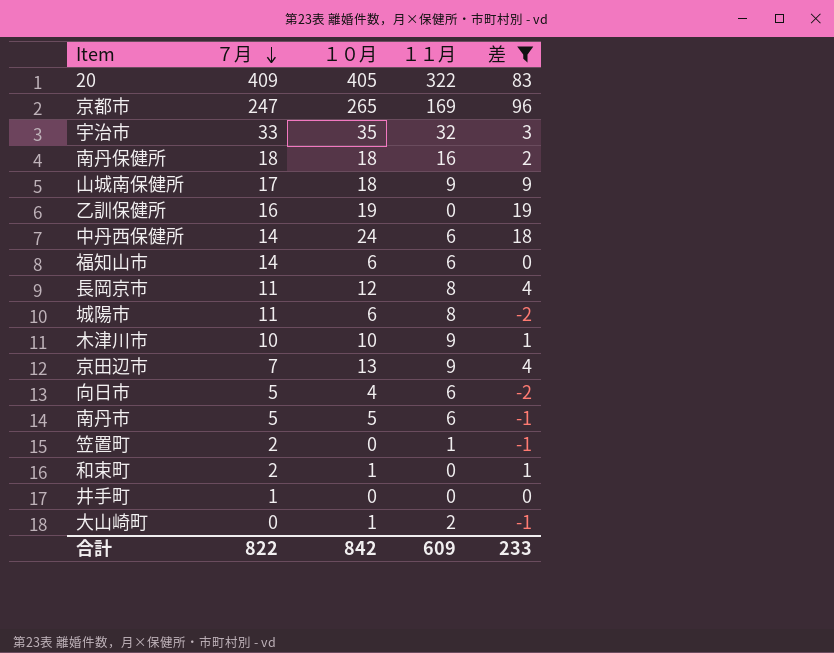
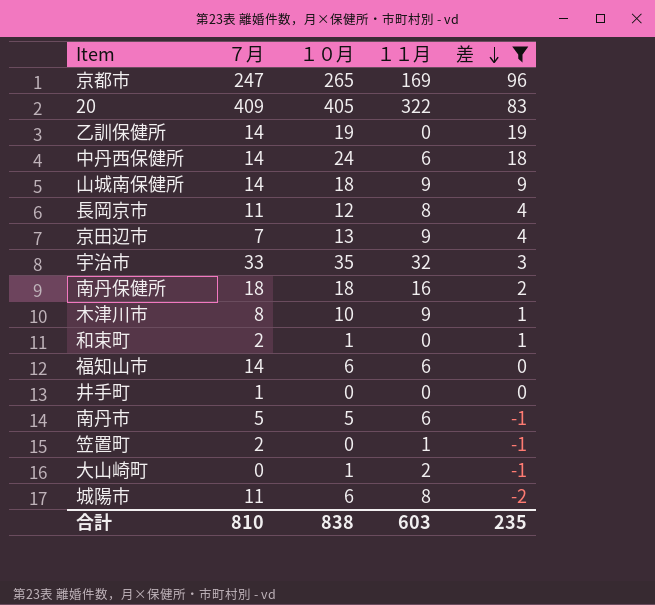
row order: ７月 descending -> 差 descending
row 向日市: 5 | 4 | 6 | -2 -> none
乙訓保健所 | ７月: 16 -> 14
山城南保健所 | ７月: 17 -> 14
木津川市 | ７月: 10 -> 8
合計 | ７月: 822 -> 810
合計 | １０月: 842 -> 838
合計 | １１月: 609 -> 603
合計 | 差: 233 -> 235

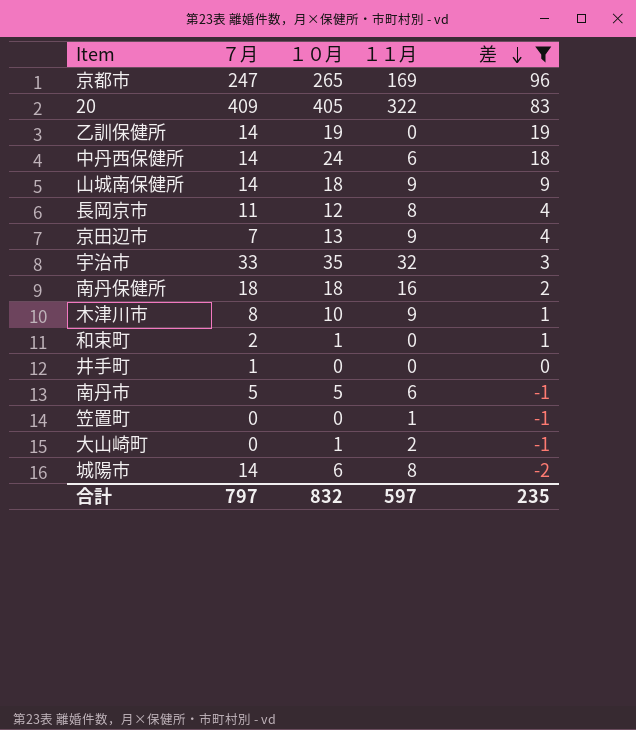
row 福知山市: 14 | 6 | 6 | 0 -> none
笠置町 | ７月: 2 -> 0
城陽市 | ７月: 11 -> 14
合計 | ７月: 810 -> 797
合計 | １０月: 838 -> 832
合計 | １１月: 603 -> 597

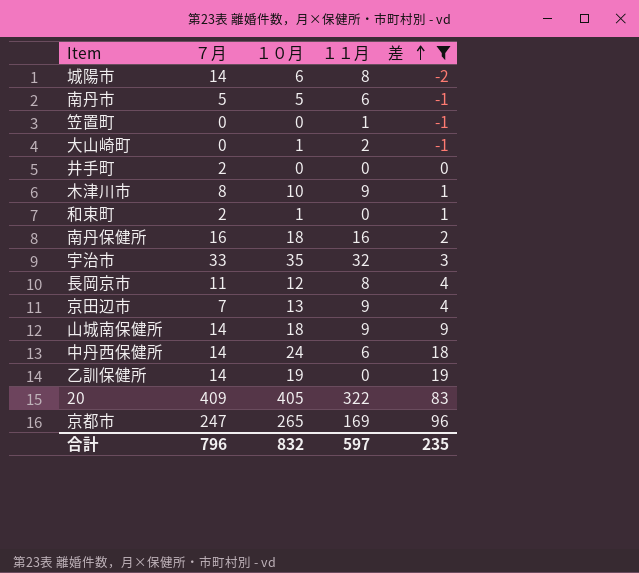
row order: 差 descending -> 差 ascending
井手町 | ７月: 1 -> 2
南丹保健所 | ７月: 18 -> 16
合計 | ７月: 797 -> 796

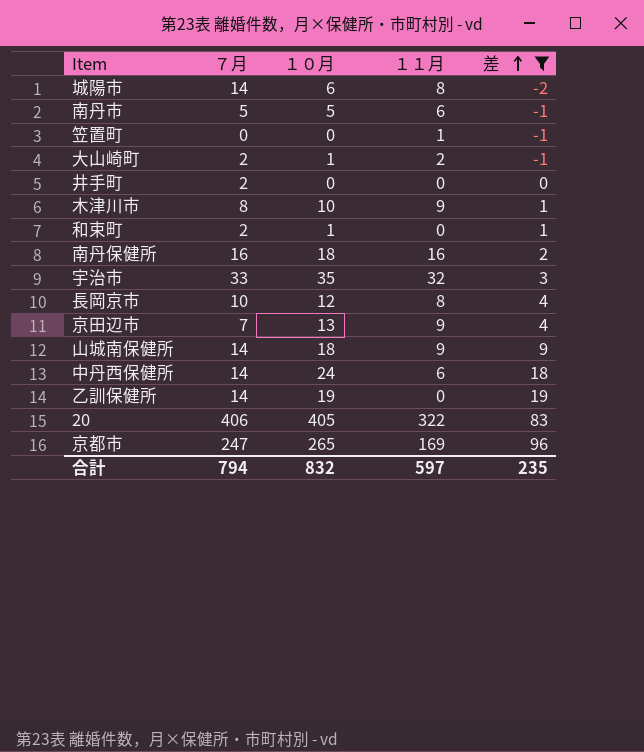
大山崎町 | ７月: 0 -> 2
長岡京市 | ７月: 11 -> 10
20 | ７月: 409 -> 406
合計 | ７月: 796 -> 794

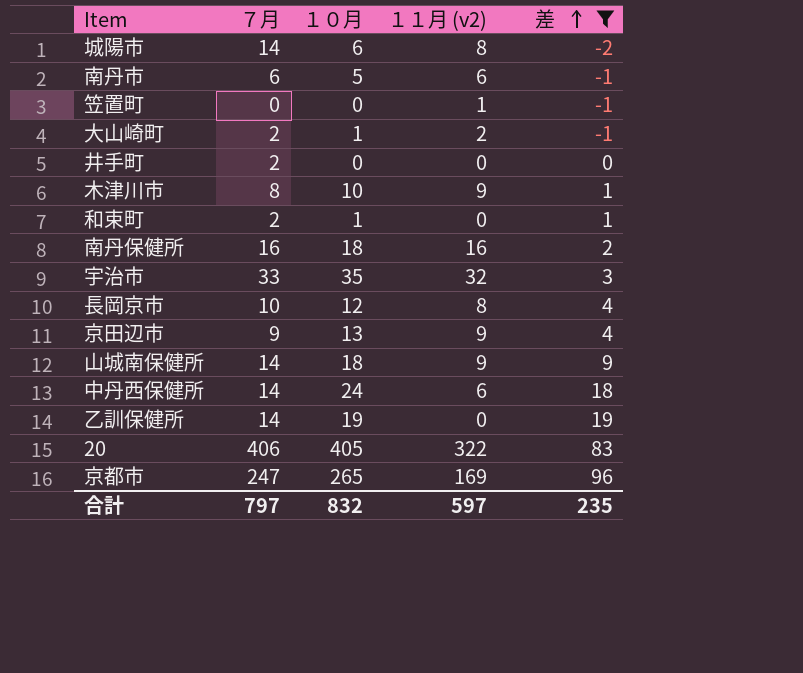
column name: １１月 -> １１月 (v2)
南丹市 | ７月: 5 -> 6
京田辺市 | ７月: 7 -> 9
合計 | ７月: 794 -> 797

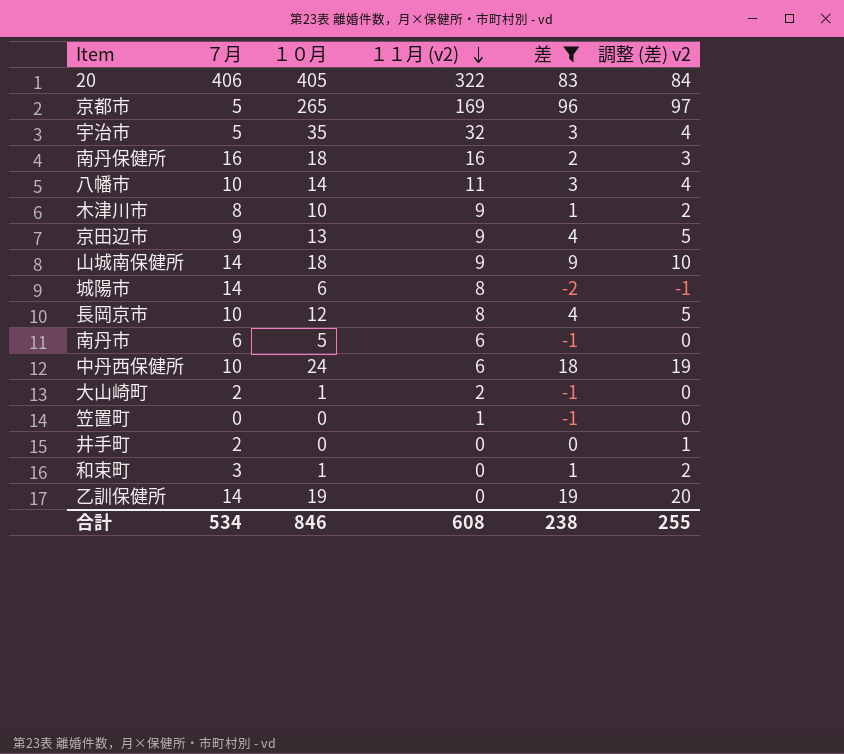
row order: 差 ascending -> １１月 (v2) descending
column 調整 (差) v2 | formula: none -> [差] + 1
京都市 | ７月: 247 -> 5
宇治市 | ７月: 33 -> 5
row 八幡市: none -> 10 | 14 | 11 | 3 | 4
中丹西保健所 | ７月: 14 -> 10
和束町 | ７月: 2 -> 3
合計 | ７月: 797 -> 534
合計 | １０月: 832 -> 846
合計 | １１月 (v2): 597 -> 608
合計 | 差: 235 -> 238

